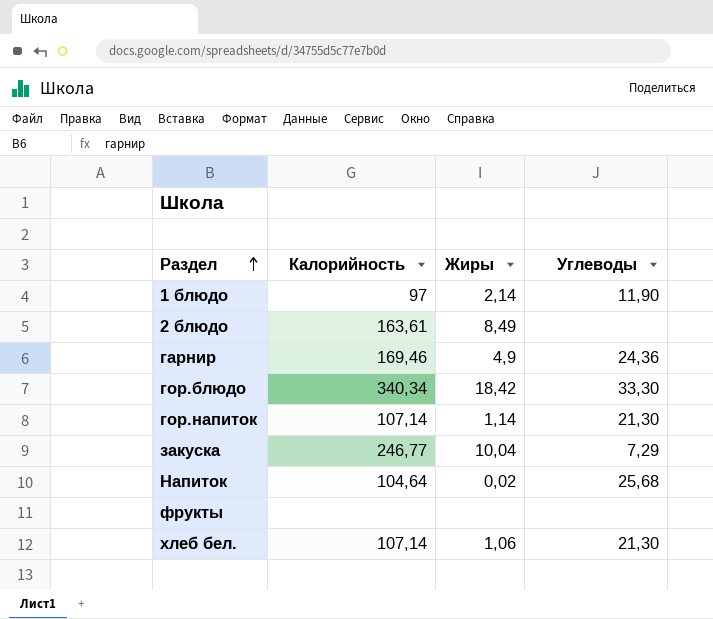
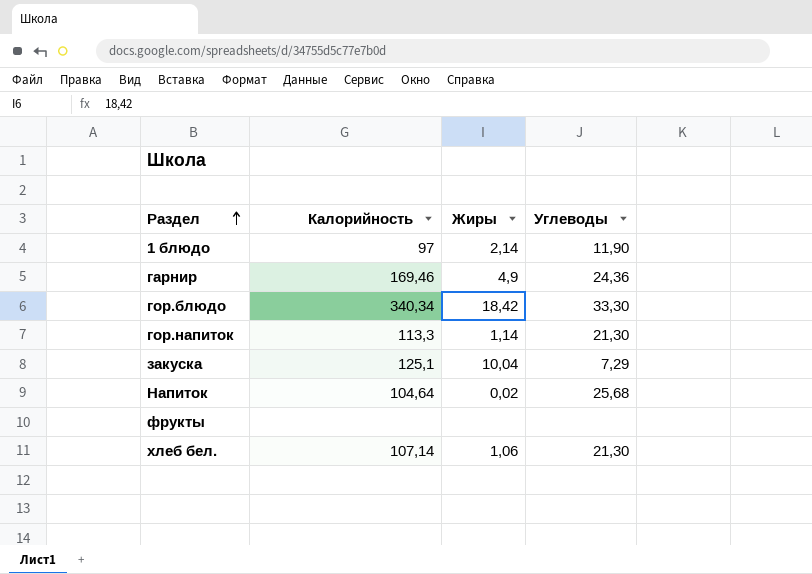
row 2 блюдо: 163,61 | 8,49 | none -> none
гор.напиток | Калорийность: 107,14 -> 113,3
закуска | Калорийность: 246,77 -> 125,1

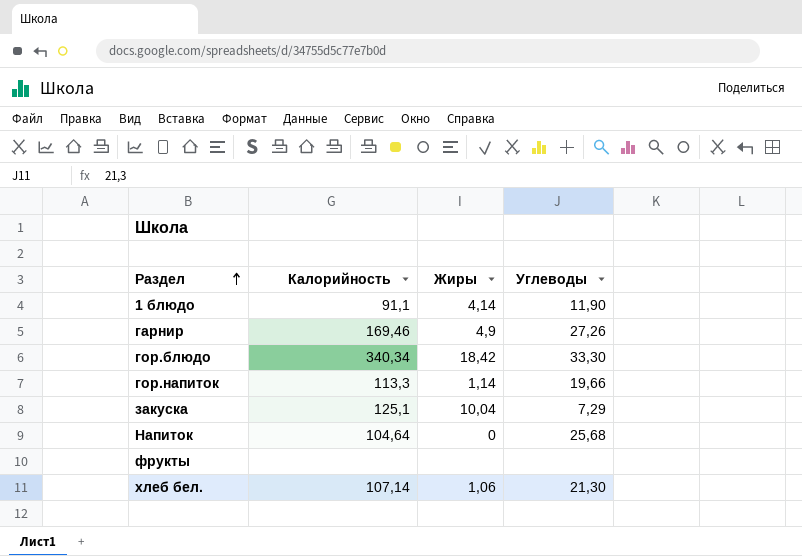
1 блюдо | Калорийность: 97 -> 91,1
1 блюдо | Жиры: 2,14 -> 4,14
гарнир | Углеводы: 24,36 -> 27,26
гор.напиток | Углеводы: 21,30 -> 19,66
Напиток | Жиры: 0,02 -> 0

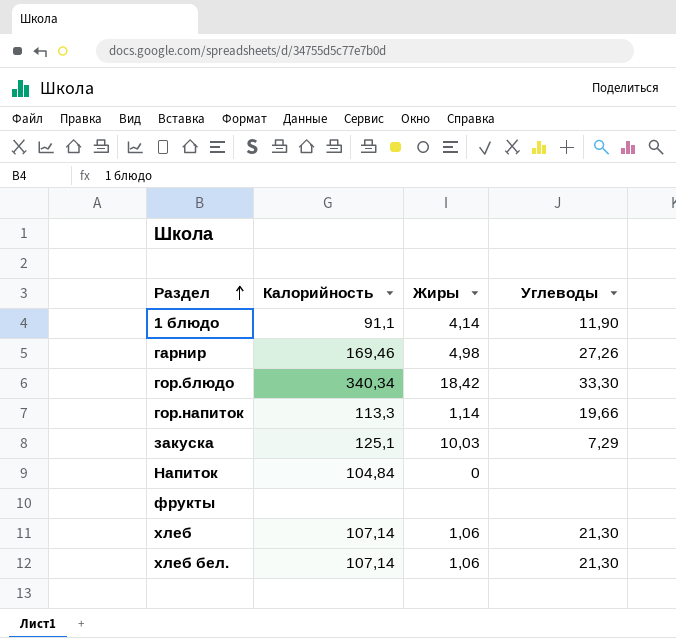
гарнир | Жиры: 4,9 -> 4,98
закуска | Жиры: 10,04 -> 10,03
Напиток | Калорийность: 104,64 -> 104,84
Напиток | Углеводы: 25,68 -> none
row хлеб: none -> 107,14 | 1,06 | 21,30

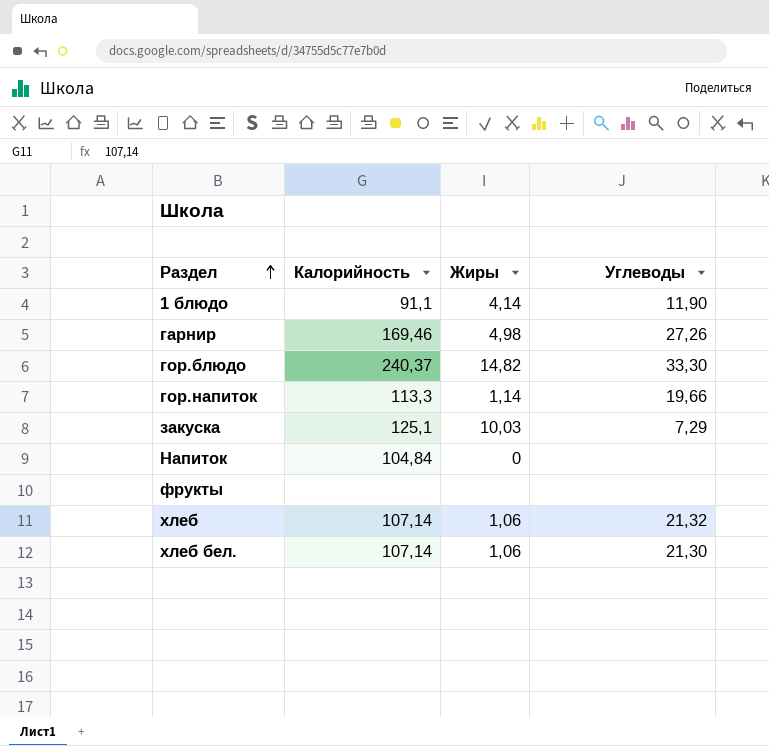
гор.блюдо | Калорийность: 340,34 -> 240,37
гор.блюдо | Жиры: 18,42 -> 14,82
хлеб | Углеводы: 21,30 -> 21,32

